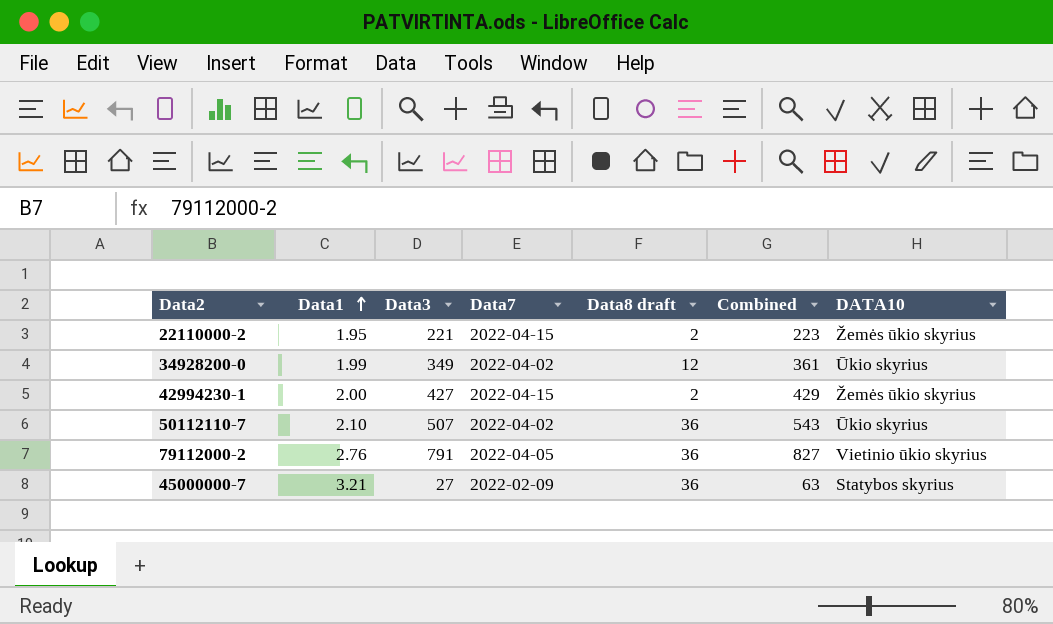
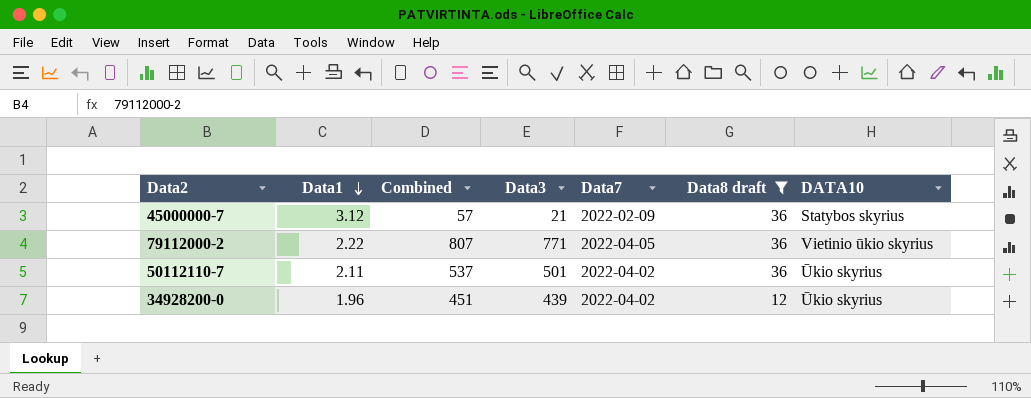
filter: none -> Data8 draft != 2
row order: Data1 ascending -> Data1 descending
column Combined | position: 6 -> 3
45000000-7 | Data1: 3.21 -> 3.12
45000000-7 | Combined: 63 -> 57
45000000-7 | Data3: 27 -> 21
79112000-2 | Data1: 2.76 -> 2.22
79112000-2 | Combined: 827 -> 807
79112000-2 | Data3: 791 -> 771
50112110-7 | Data1: 2.10 -> 2.11
50112110-7 | Combined: 543 -> 537
50112110-7 | Data3: 507 -> 501
34928200-0 | Data1: 1.99 -> 1.96
34928200-0 | Combined: 361 -> 451
34928200-0 | Data3: 349 -> 439

